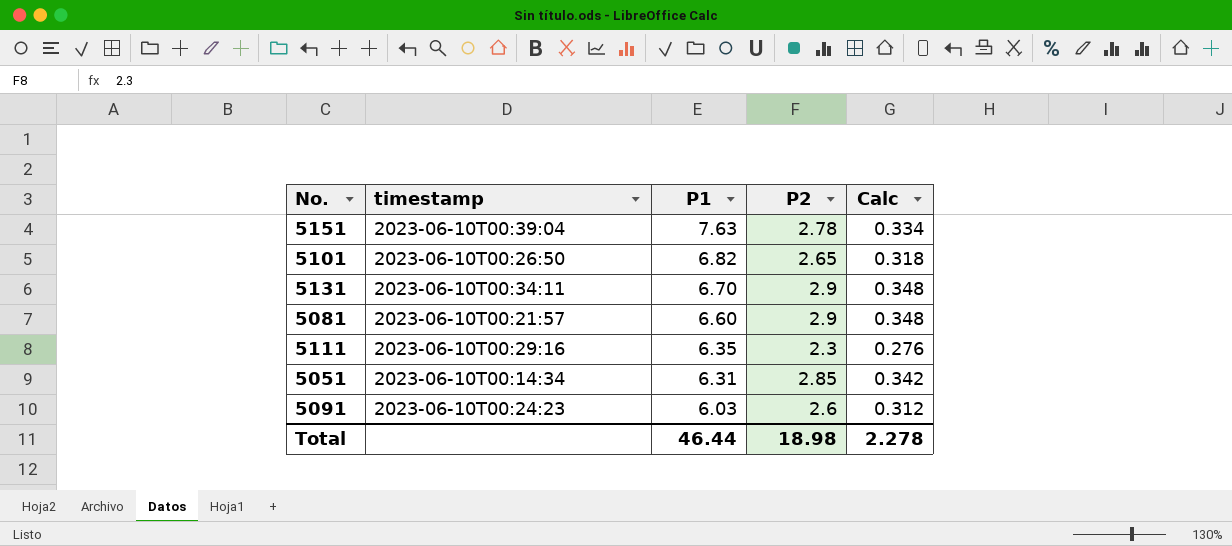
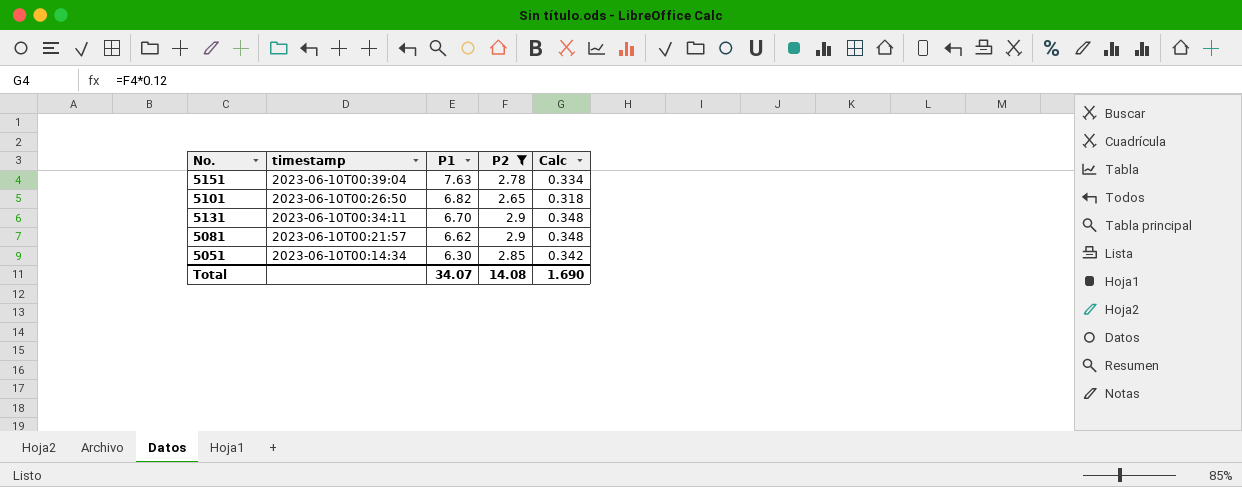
filter: none -> P2 >= 2.65
5081 | P1: 6.60 -> 6.62
5051 | P1: 6.31 -> 6.30
Total | P1: 46.44 -> 34.07
Total | P2: 18.98 -> 14.08
Total | Calc: 2.278 -> 1.690

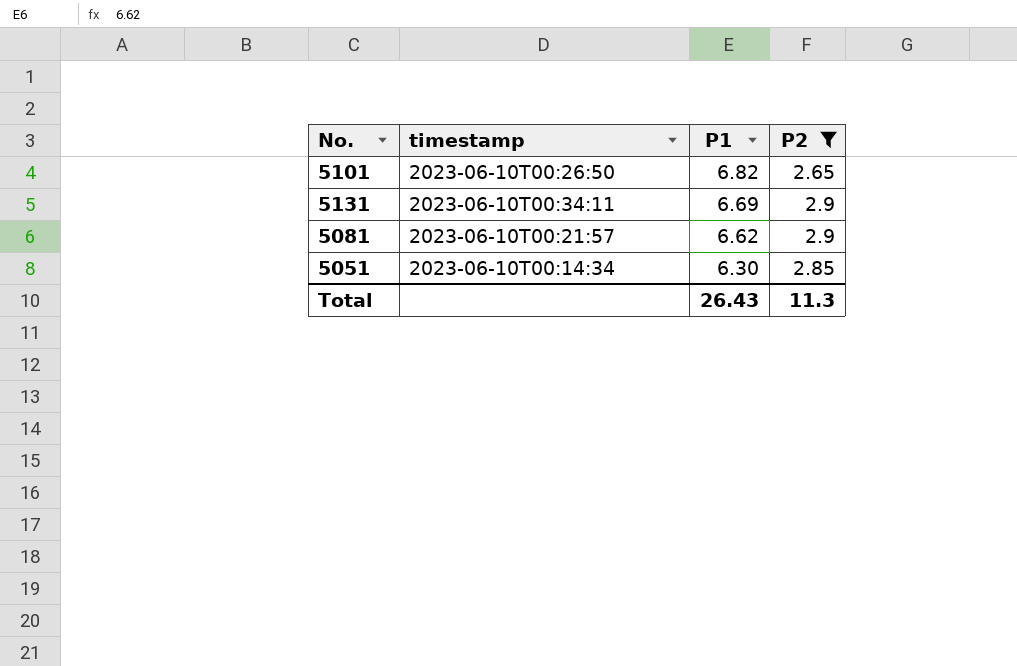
column Calc | formula: [P2] * 0.12 -> none
row 5151: 2023-06-10T00:39:04 | 7.63 | 2.78 | 0.334 -> none
5131 | P1: 6.70 -> 6.69
Total | P1: 34.07 -> 26.43
Total | P2: 14.08 -> 11.3

